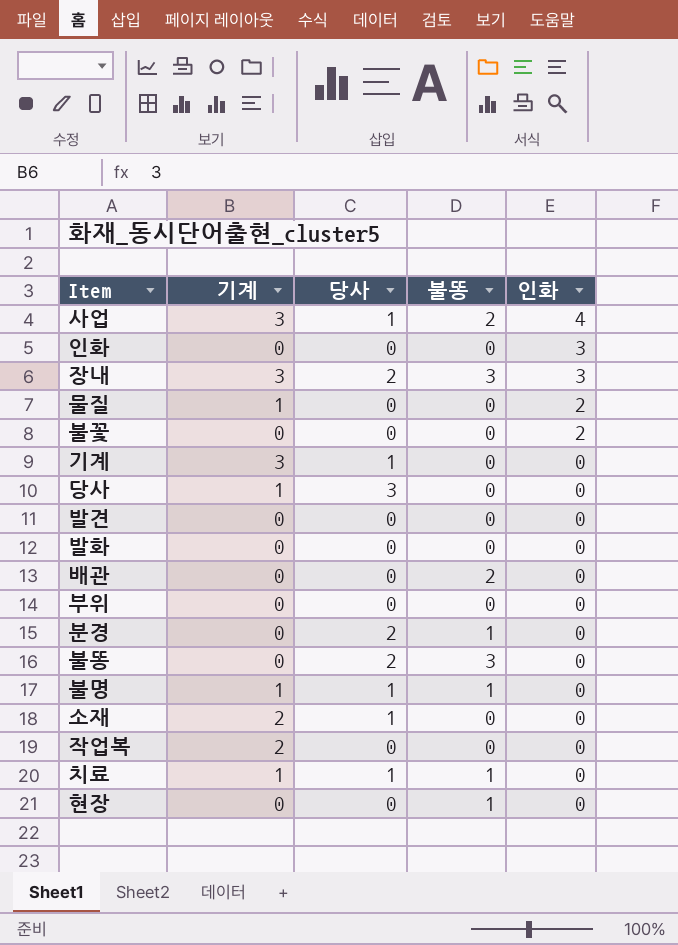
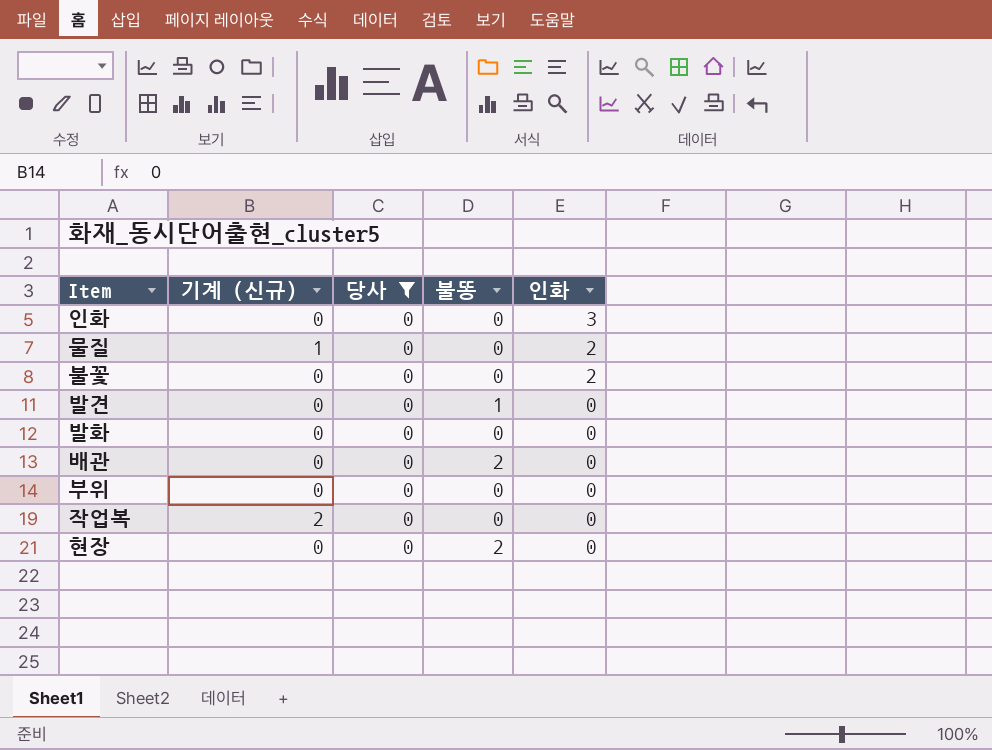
filter: none -> 당사 = 0
column name: 기계 -> 기계 (신규)
발견 | 불똥: 0 -> 1
현장 | 불똥: 1 -> 2

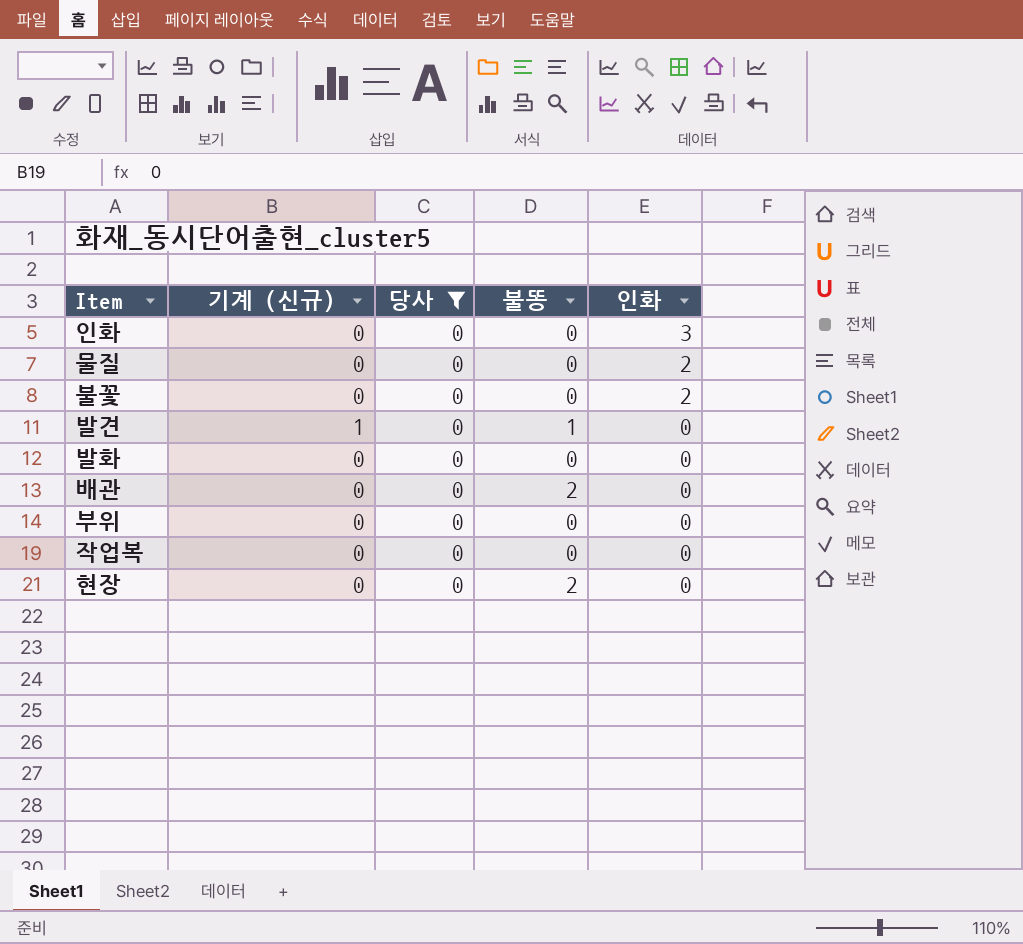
물질 | 기계 (신규): 1 -> 0
발견 | 기계 (신규): 0 -> 1
작업복 | 기계 (신규): 2 -> 0

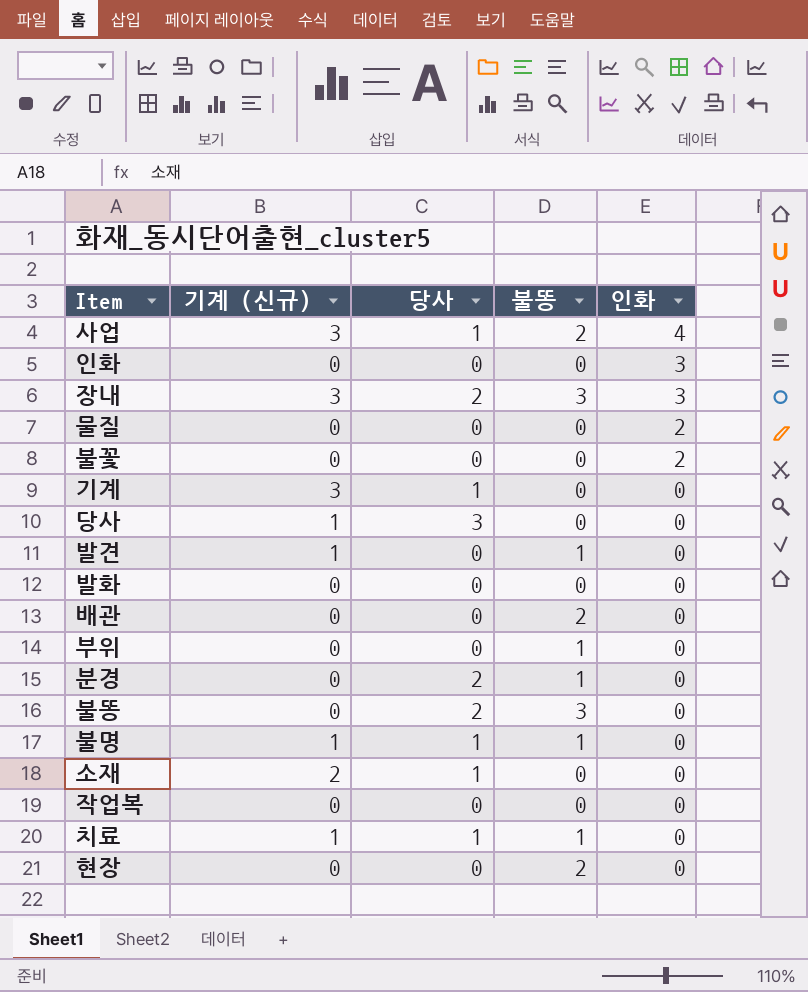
filter: 당사 = 0 -> none
부위 | 불똥: 0 -> 1

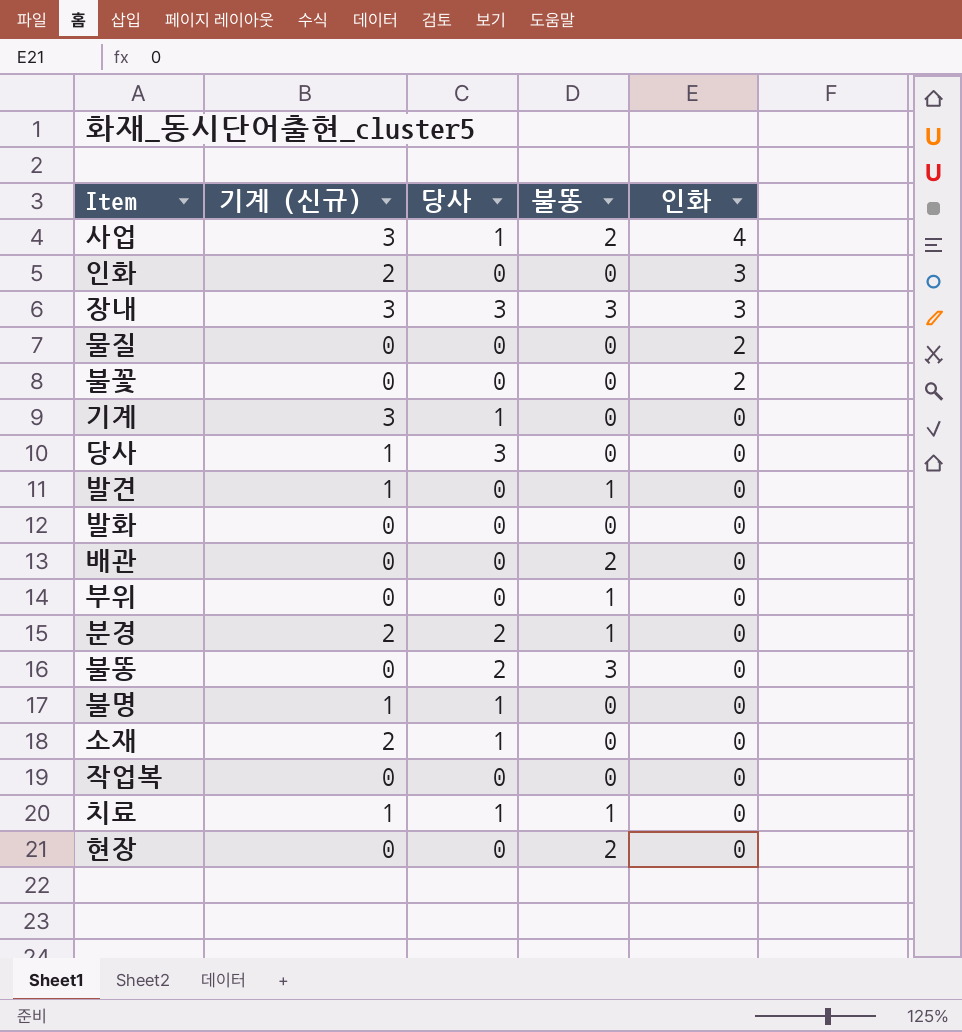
인화 | 기계 (신규): 0 -> 2
장내 | 당사: 2 -> 3
분경 | 기계 (신규): 0 -> 2
불명 | 불똥: 1 -> 0

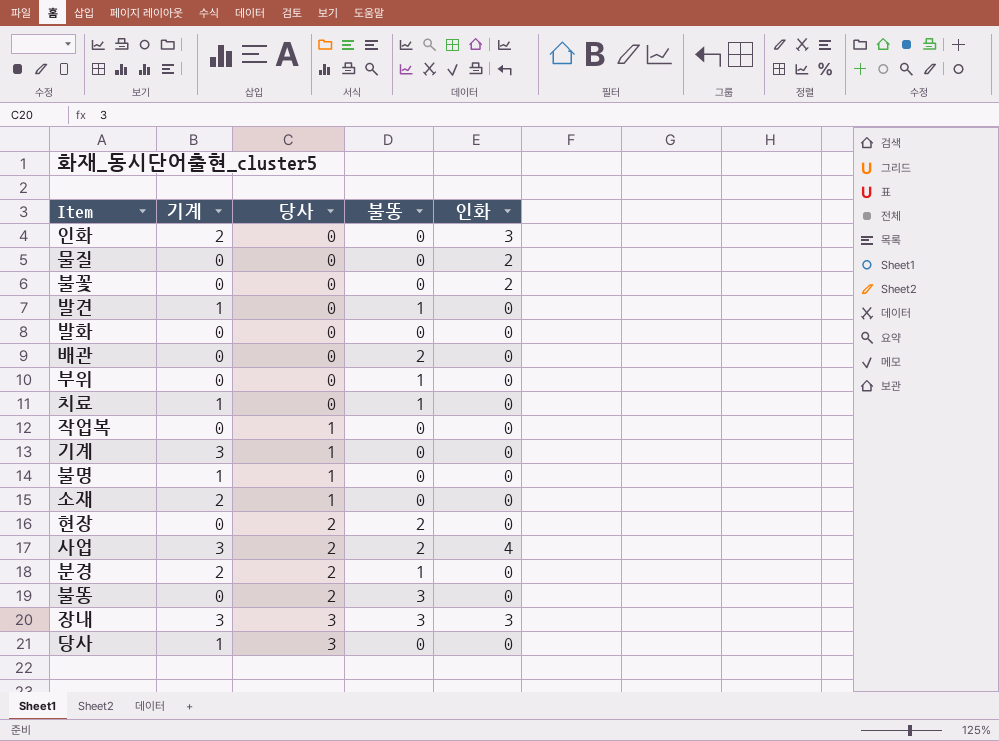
row order: 인화 descending -> 당사 ascending
column name: 기계 (신규) -> 기계
치료 | 당사: 1 -> 0
작업복 | 당사: 0 -> 1
현장 | 당사: 0 -> 2
사업 | 당사: 1 -> 2

